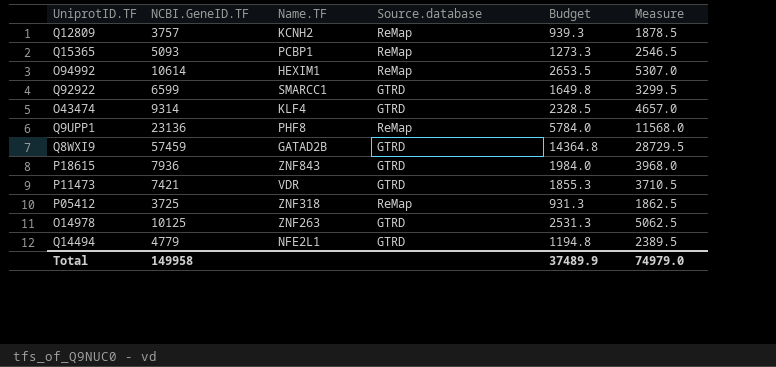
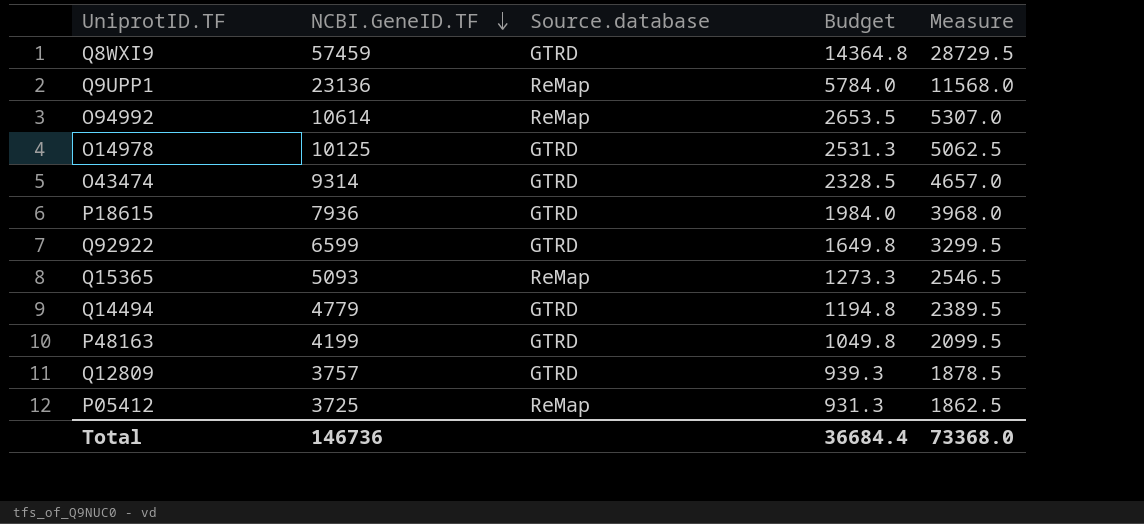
row order: none -> NCBI.GeneID.TF descending
column Name.TF | position: 3 -> none
row P11473: 7421 | VDR | GTRD | 1855.3 | 3710.5 -> none
row P48163: none -> 4199 | GTRD | 1049.8 | 2099.5
Q12809 | Source.database: ReMap -> GTRD
Total | NCBI.GeneID.TF: 149958 -> 146736
Total | Budget: 37489.9 -> 36684.4
Total | Measure: 74979.0 -> 73368.0

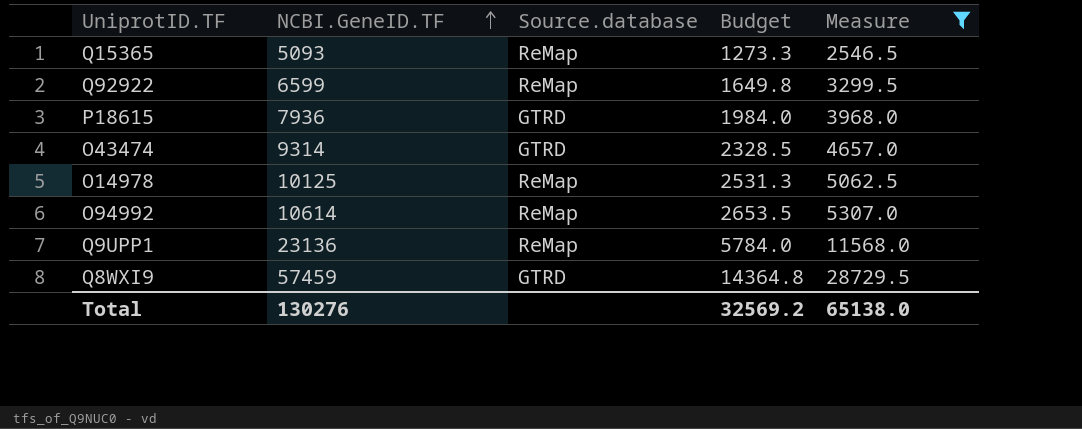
filter: none -> Measure >= 2546.5
row order: NCBI.GeneID.TF descending -> NCBI.GeneID.TF ascending
Q92922 | Source.database: GTRD -> ReMap
O14978 | Source.database: GTRD -> ReMap
Total | NCBI.GeneID.TF: 146736 -> 130276
Total | Budget: 36684.4 -> 32569.2
Total | Measure: 73368.0 -> 65138.0

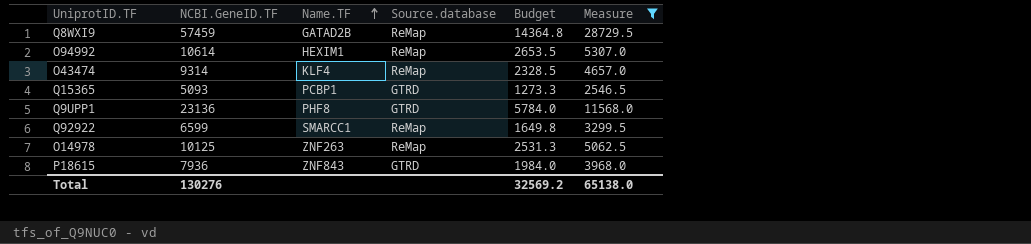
row order: NCBI.GeneID.TF ascending -> Name.TF ascending
column Name.TF | position: none -> 3
Q8WXI9 | Source.database: GTRD -> ReMap
O43474 | Source.database: GTRD -> ReMap
Q15365 | Source.database: ReMap -> GTRD
Q9UPP1 | Source.database: ReMap -> GTRD

